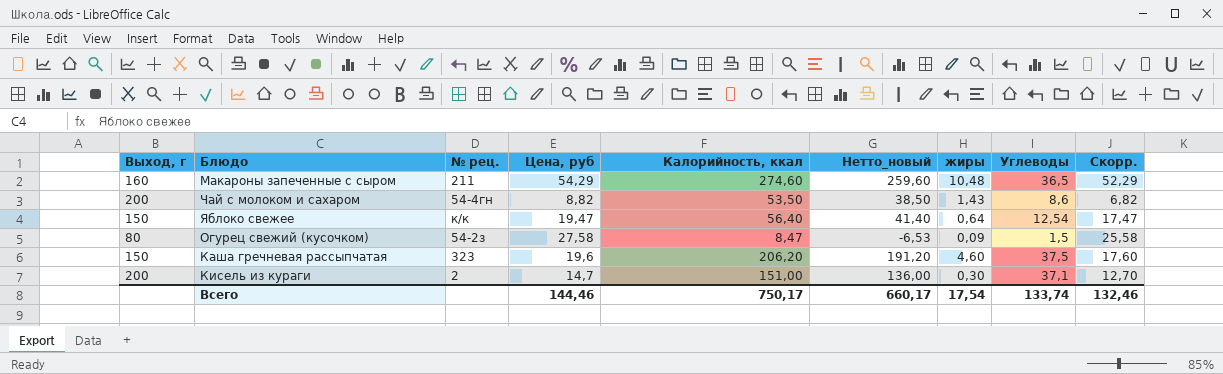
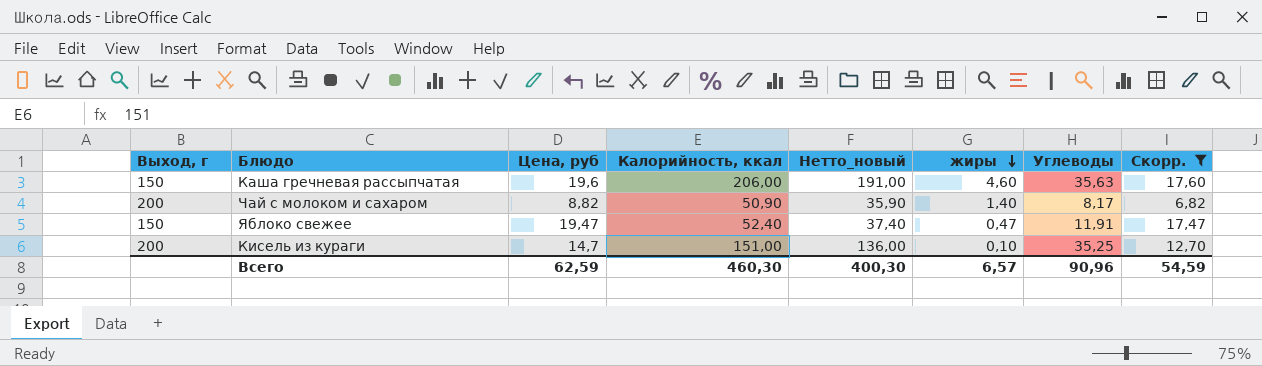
filter: none -> Скорр. <= 17,60
row order: none -> жиры descending
column № рец. | position: 3 -> none
Каша гречневая рассыпчатая | Калорийность, ккал: 206,20 -> 206,00
Каша гречневая рассыпчатая | Нетто_новый: 191,20 -> 191,00
Каша гречневая рассыпчатая | Углеводы: 37,5 -> 35,63
Чай с молоком и сахаром | Калорийность, ккал: 53,50 -> 50,90
Чай с молоком и сахаром | Нетто_новый: 38,50 -> 35,90
Чай с молоком и сахаром | жиры: 1,43 -> 1,40
Чай с молоком и сахаром | Углеводы: 8,6 -> 8,17
Яблоко свежее | Калорийность, ккал: 56,40 -> 52,40
Яблоко свежее | Нетто_новый: 41,40 -> 37,40
Яблоко свежее | жиры: 0,64 -> 0,47
Яблоко свежее | Углеводы: 12,54 -> 11,91
Кисель из кураги | жиры: 0,30 -> 0,10
Кисель из кураги | Углеводы: 37,1 -> 35,25
Всего | Цена, руб: 144,46 -> 62,59
Всего | Калорийность, ккал: 750,17 -> 460,30
Всего | Нетто_новый: 660,17 -> 400,30
Всего | жиры: 17,54 -> 6,57
Всего | Углеводы: 133,74 -> 90,96
Всего | Скорр.: 132,46 -> 54,59

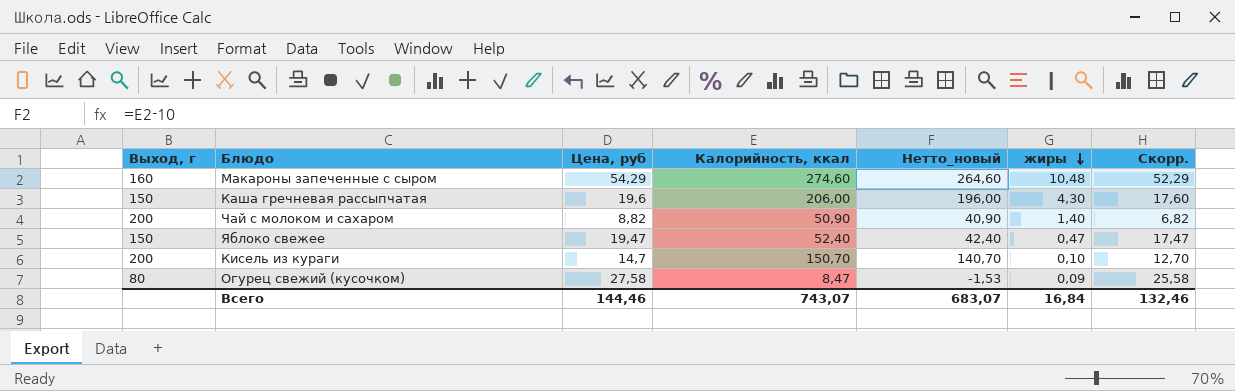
filter: Скорр. <= 17,60 -> none
column Углеводы | position: 7 -> none
column Нетто_новый | formula: [Калорийность, ккал] - 15 -> [Калорийность, ккал] - 10
Каша гречневая рассыпчатая | жиры: 4,60 -> 4,30
Кисель из кураги | Калорийность, ккал: 151,00 -> 150,70
Всего | Цена, руб: 62,59 -> 144,46
Всего | Калорийность, ккал: 460,30 -> 743,07
Всего | Нетто_новый: 400,30 -> 683,07
Всего | жиры: 6,57 -> 16,84
Всего | Скорр.: 54,59 -> 132,46

